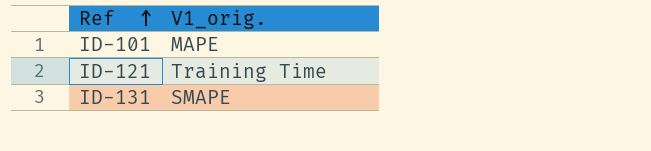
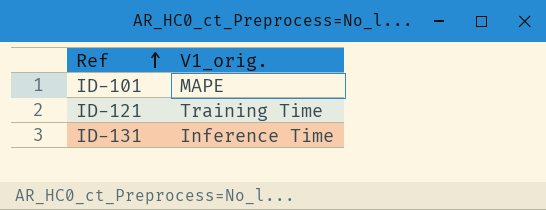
ID-131 | V1_orig.: SMAPE -> Inference Time

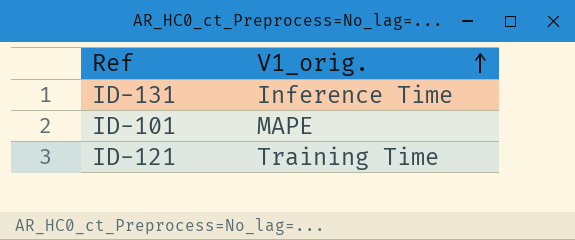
row order: Ref ascending -> V1_orig. ascending

